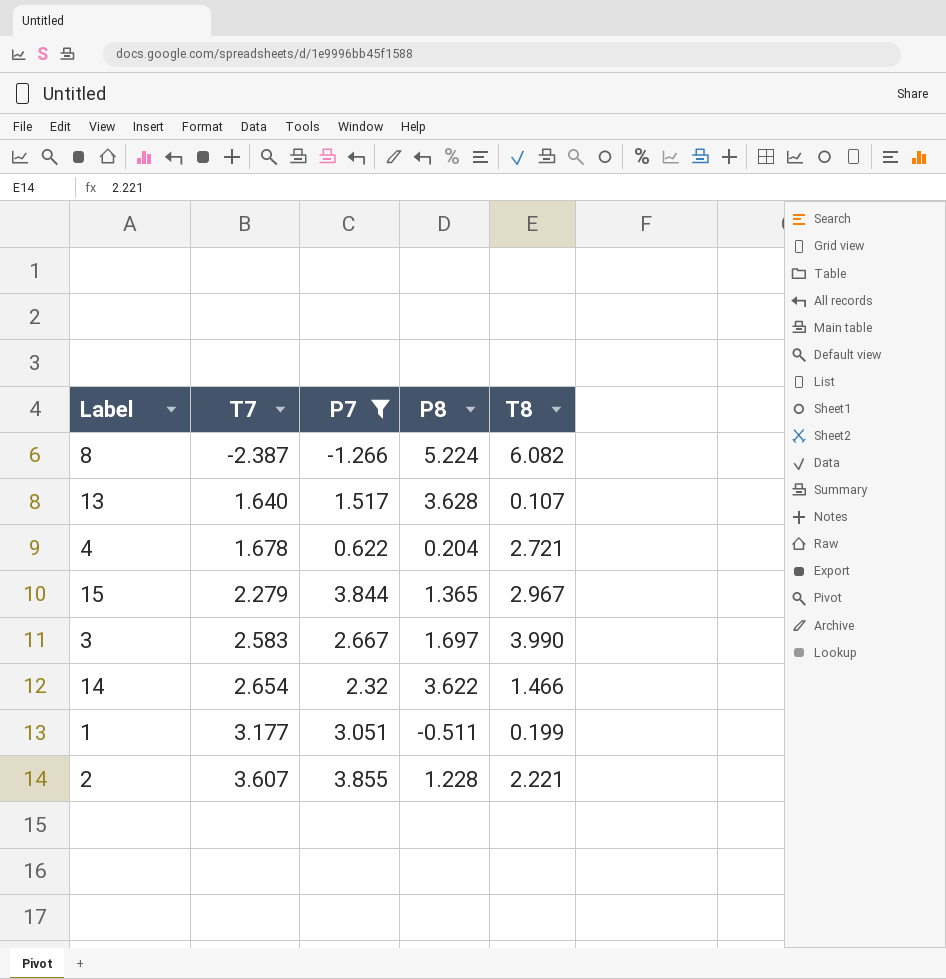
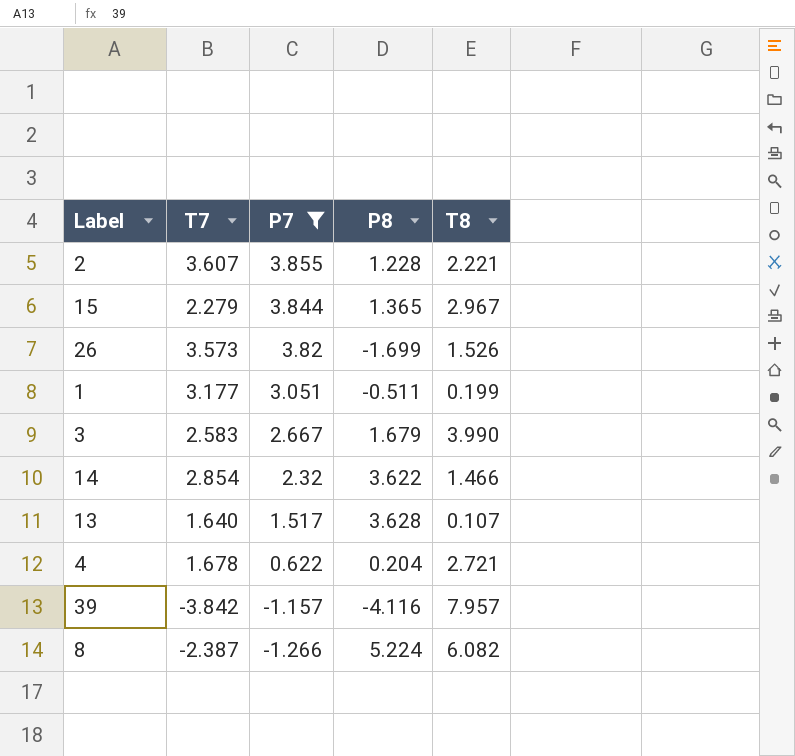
row order: T7 ascending -> P7 descending
row 26: none -> 3.573 | 3.82 | -1.699 | 1.526
3 | P8: 1.697 -> 1.679
14 | T7: 2.654 -> 2.854
row 39: none -> -3.842 | -1.157 | -4.116 | 7.957

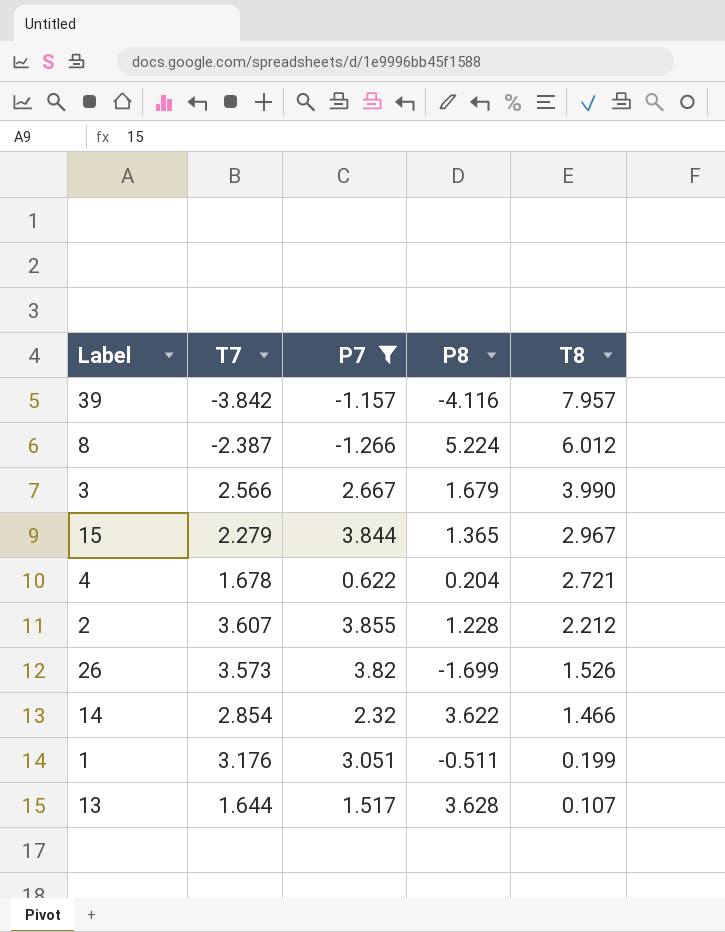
row order: P7 descending -> T8 descending
8 | T8: 6.082 -> 6.012
3 | T7: 2.583 -> 2.566
2 | T8: 2.221 -> 2.212
1 | T7: 3.177 -> 3.176
13 | T7: 1.640 -> 1.644

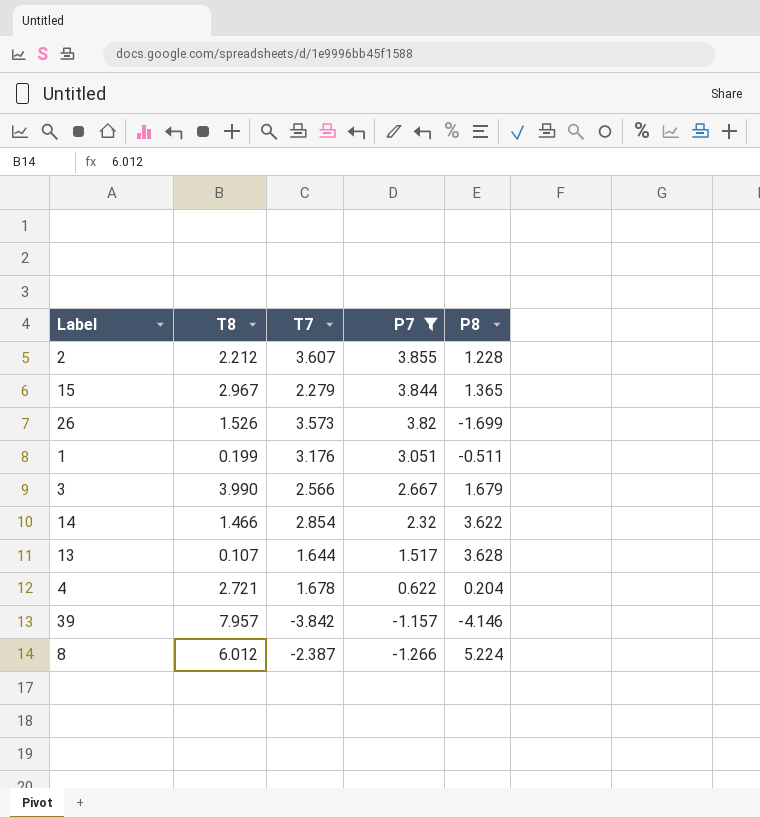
row order: T8 descending -> P7 descending
column T8 | position: 5 -> 2
39 | P8: -4.116 -> -4.146

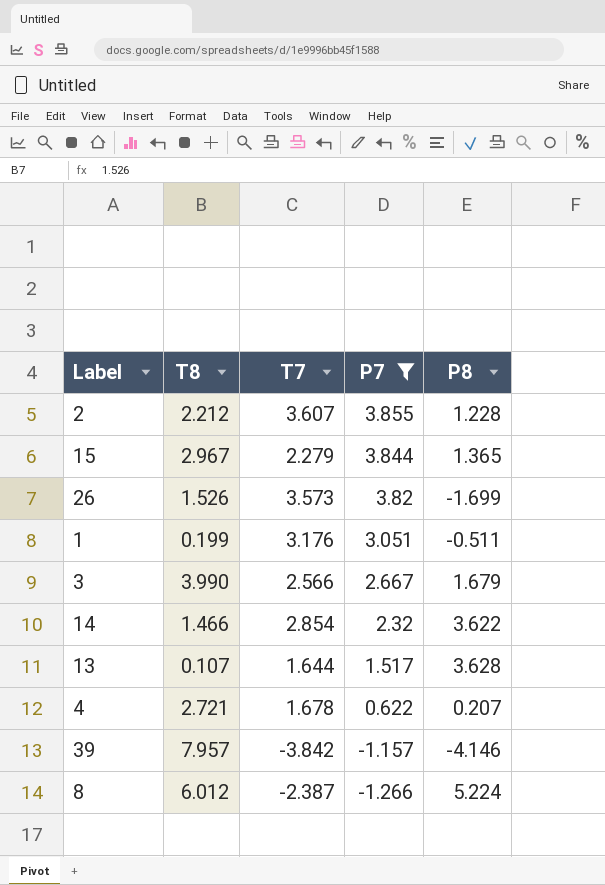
4 | P8: 0.204 -> 0.207

